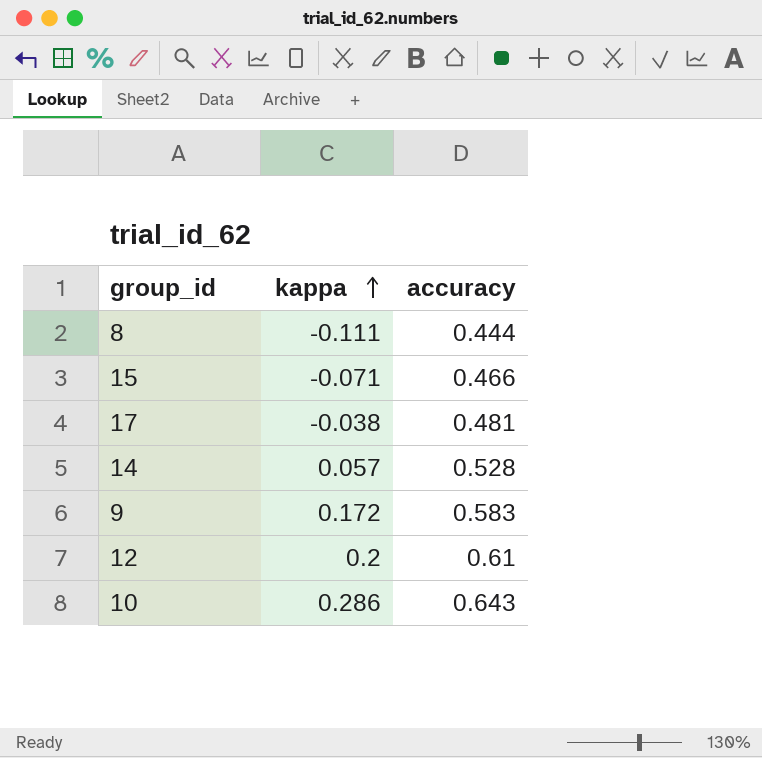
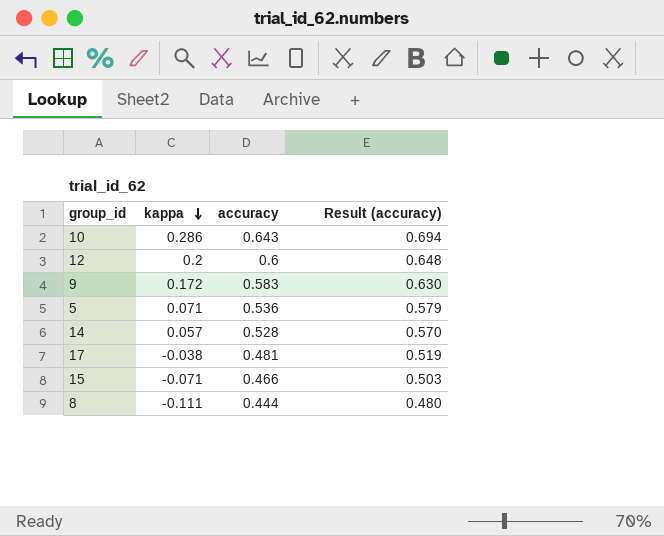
row order: kappa ascending -> kappa descending
column Result (accuracy) | formula: none -> [accuracy] * 1.08
12 | accuracy: 0.61 -> 0.6
row 5: none -> 0.071 | 0.536 | 0.579

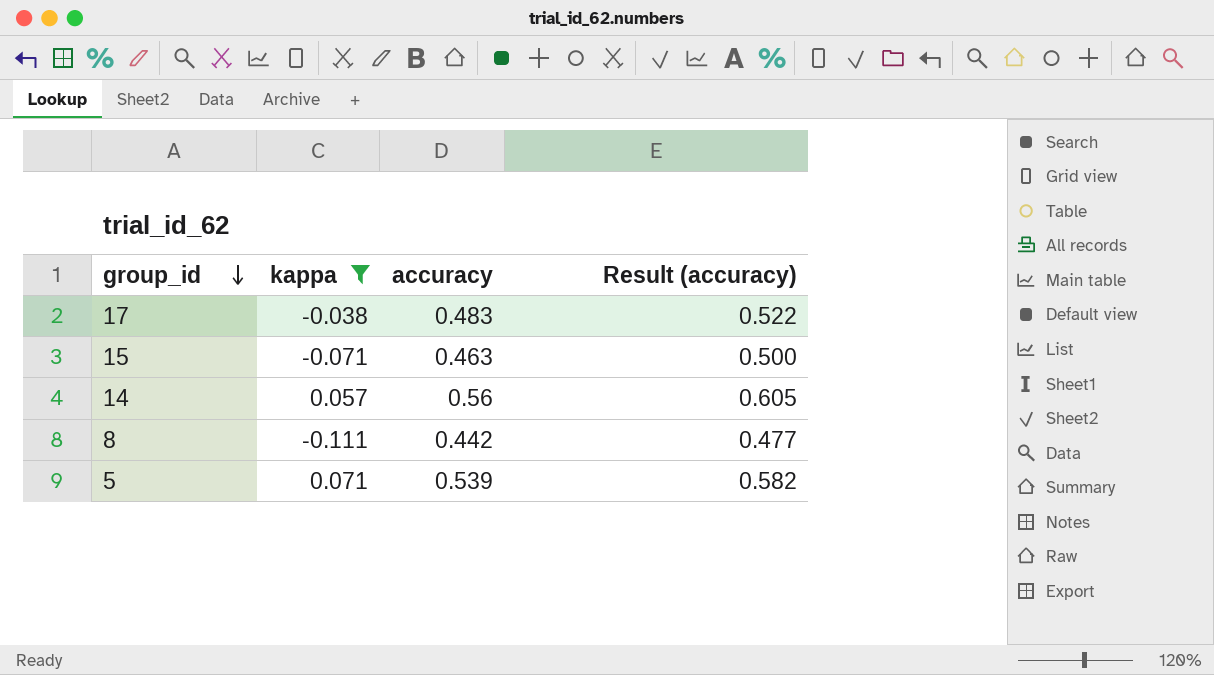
filter: none -> kappa <= 0.071
row order: kappa descending -> group_id descending
17 | accuracy: 0.481 -> 0.483
17 | Result (accuracy): 0.519 -> 0.522
15 | accuracy: 0.466 -> 0.463
15 | Result (accuracy): 0.503 -> 0.500
14 | accuracy: 0.528 -> 0.56
14 | Result (accuracy): 0.570 -> 0.605
8 | accuracy: 0.444 -> 0.442
8 | Result (accuracy): 0.480 -> 0.477
5 | accuracy: 0.536 -> 0.539
5 | Result (accuracy): 0.579 -> 0.582

